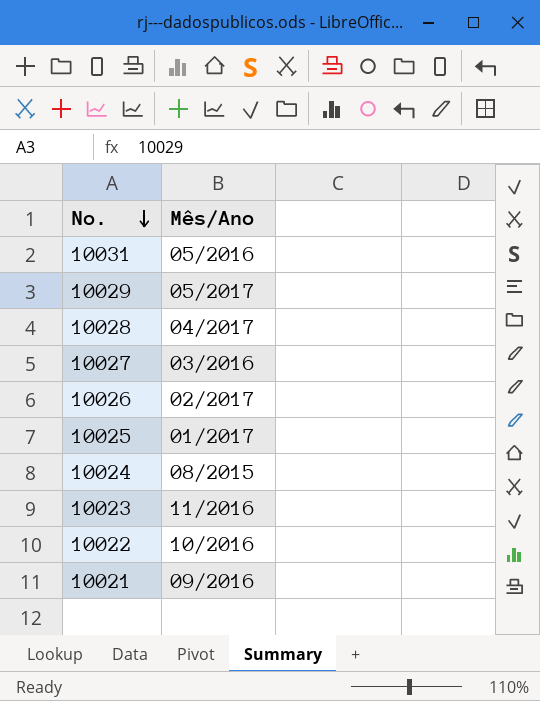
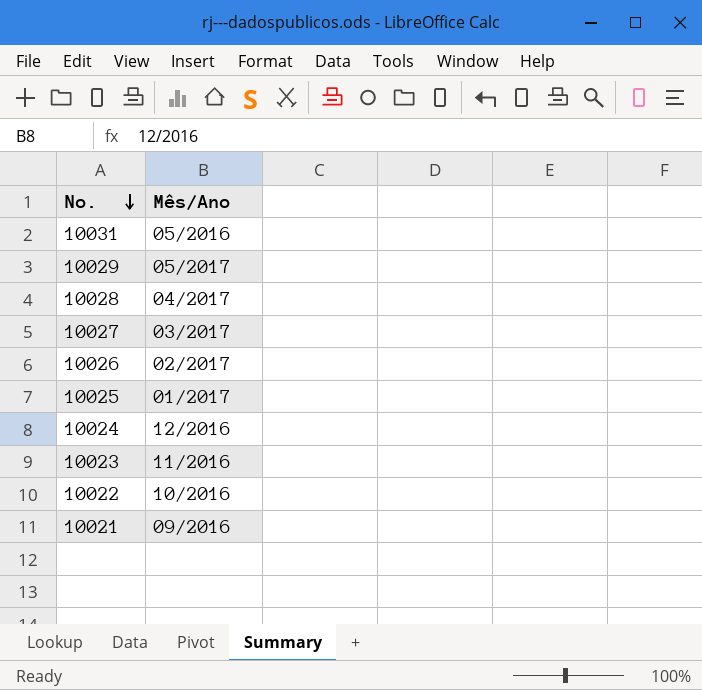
10027 | Mês/Ano: 03/2016 -> 03/2017
10024 | Mês/Ano: 08/2015 -> 12/2016

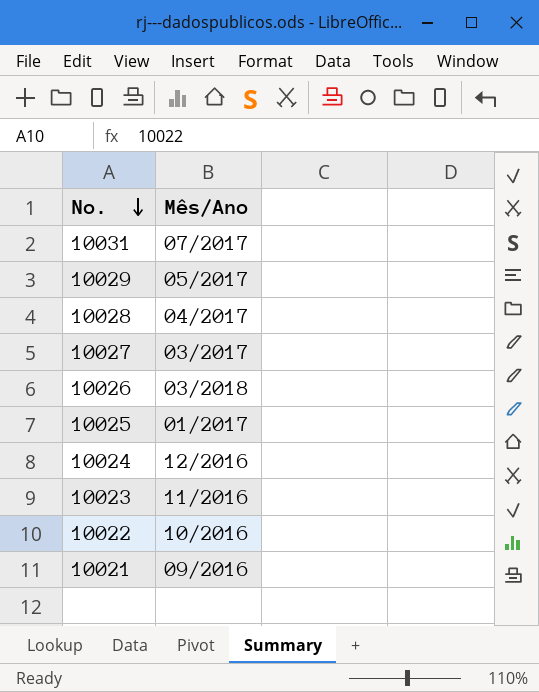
10031 | Mês/Ano: 05/2016 -> 07/2017
10026 | Mês/Ano: 02/2017 -> 03/2018

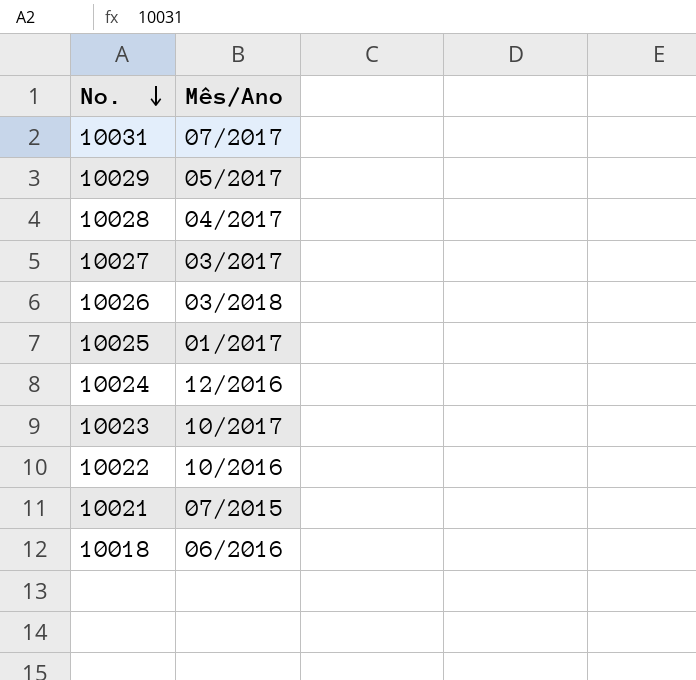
10023 | Mês/Ano: 11/2016 -> 10/2017
10021 | Mês/Ano: 09/2016 -> 07/2015
row 10018: none -> 06/2016

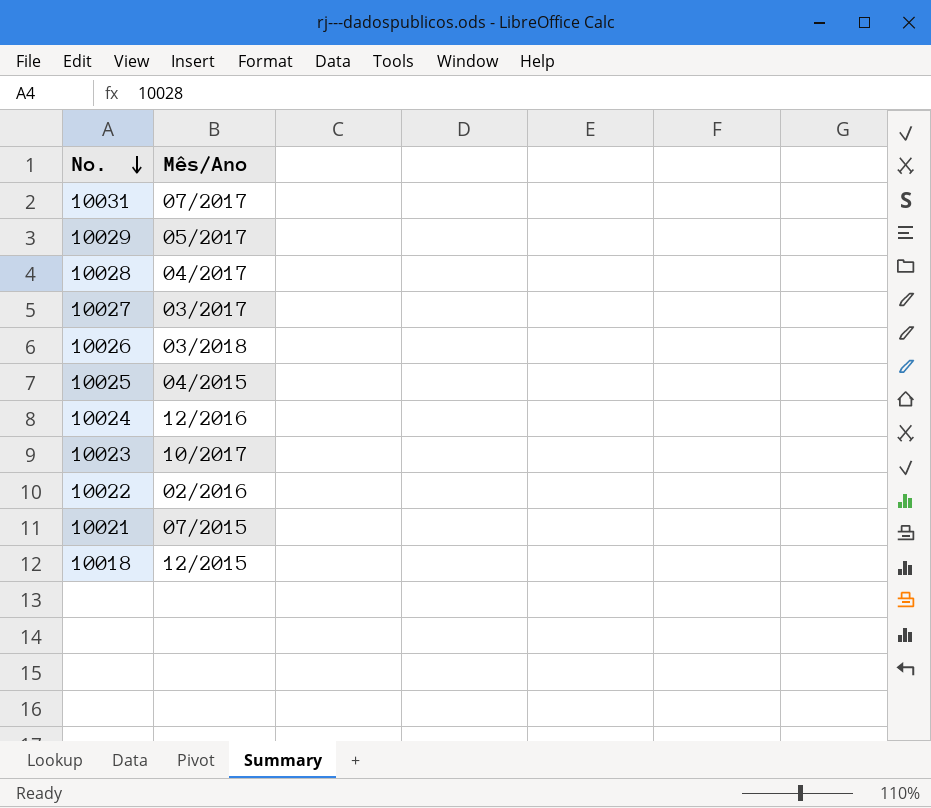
10025 | Mês/Ano: 01/2017 -> 04/2015
10022 | Mês/Ano: 10/2016 -> 02/2016
10018 | Mês/Ano: 06/2016 -> 12/2015

